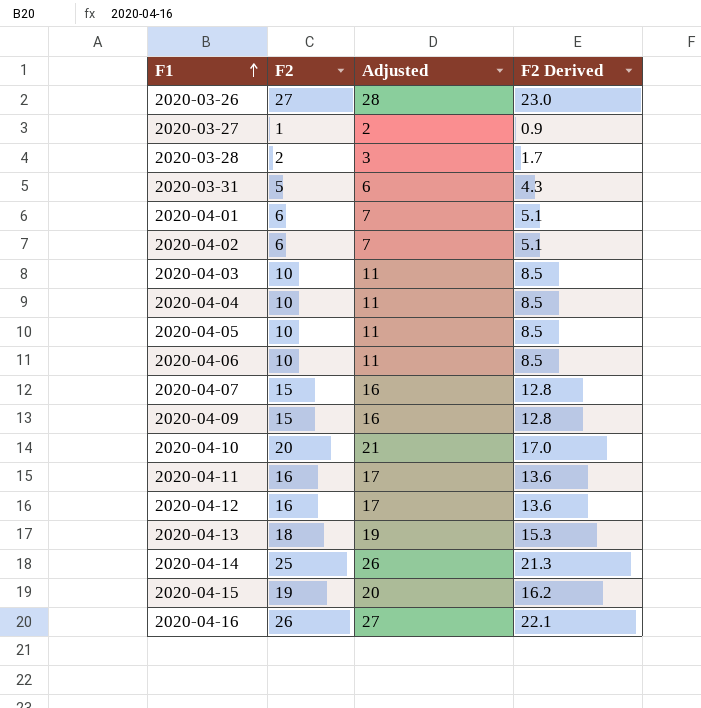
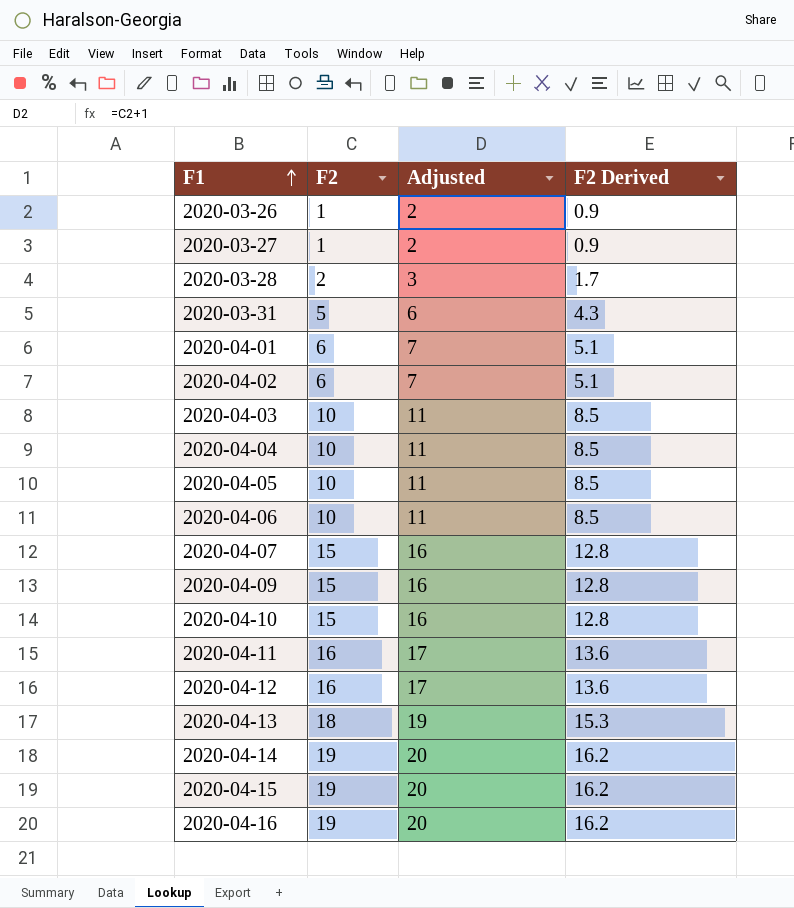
2020-03-26 | F2: 27 -> 1
2020-03-26 | Adjusted: 28 -> 2
2020-03-26 | F2 Derived: 23.0 -> 0.9
2020-04-10 | F2: 20 -> 15
2020-04-10 | Adjusted: 21 -> 16
2020-04-10 | F2 Derived: 17.0 -> 12.8
2020-04-14 | F2: 25 -> 19
2020-04-14 | Adjusted: 26 -> 20
2020-04-14 | F2 Derived: 21.3 -> 16.2
2020-04-16 | F2: 26 -> 19
2020-04-16 | Adjusted: 27 -> 20
2020-04-16 | F2 Derived: 22.1 -> 16.2

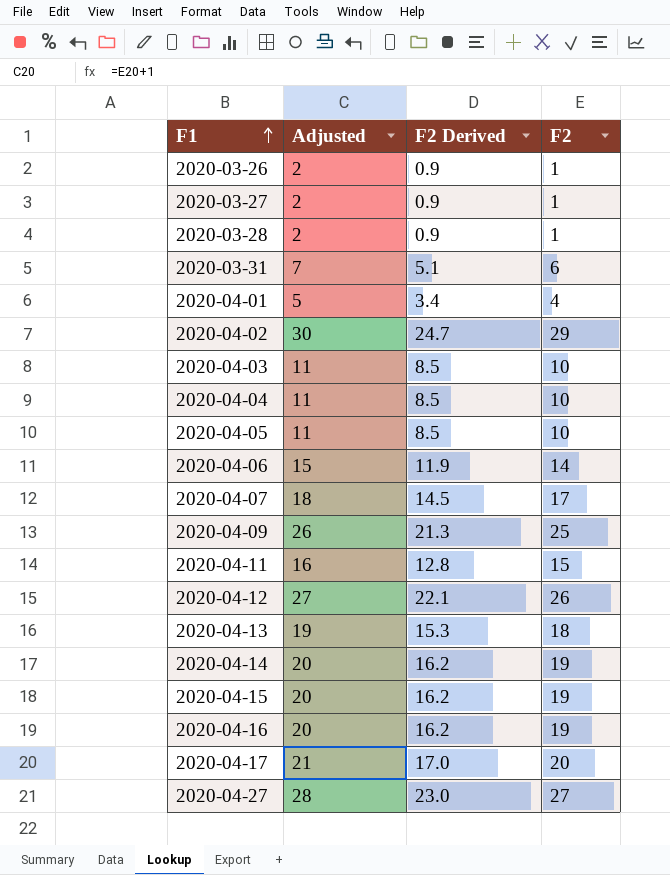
column F2 | position: 2 -> 4
row 2020-04-10: 15 | 16 | 12.8 -> none
2020-03-28 | Adjusted: 3 -> 2
2020-03-28 | F2 Derived: 1.7 -> 0.9
2020-03-28 | F2: 2 -> 1
2020-03-31 | Adjusted: 6 -> 7
2020-03-31 | F2 Derived: 4.3 -> 5.1
2020-03-31 | F2: 5 -> 6
2020-04-01 | Adjusted: 7 -> 5
2020-04-01 | F2 Derived: 5.1 -> 3.4
2020-04-01 | F2: 6 -> 4
2020-04-02 | Adjusted: 7 -> 30
2020-04-02 | F2 Derived: 5.1 -> 24.7
2020-04-02 | F2: 6 -> 29
2020-04-06 | Adjusted: 11 -> 15
2020-04-06 | F2 Derived: 8.5 -> 11.9
2020-04-06 | F2: 10 -> 14
2020-04-07 | Adjusted: 16 -> 18
2020-04-07 | F2 Derived: 12.8 -> 14.5
2020-04-07 | F2: 15 -> 17
2020-04-09 | Adjusted: 16 -> 26
2020-04-09 | F2 Derived: 12.8 -> 21.3
2020-04-09 | F2: 15 -> 25
2020-04-11 | Adjusted: 17 -> 16
2020-04-11 | F2 Derived: 13.6 -> 12.8
2020-04-11 | F2: 16 -> 15
2020-04-12 | Adjusted: 17 -> 27
2020-04-12 | F2 Derived: 13.6 -> 22.1
2020-04-12 | F2: 16 -> 26
row 2020-04-17: none -> 21 | 17.0 | 20
row 2020-04-27: none -> 28 | 23.0 | 27

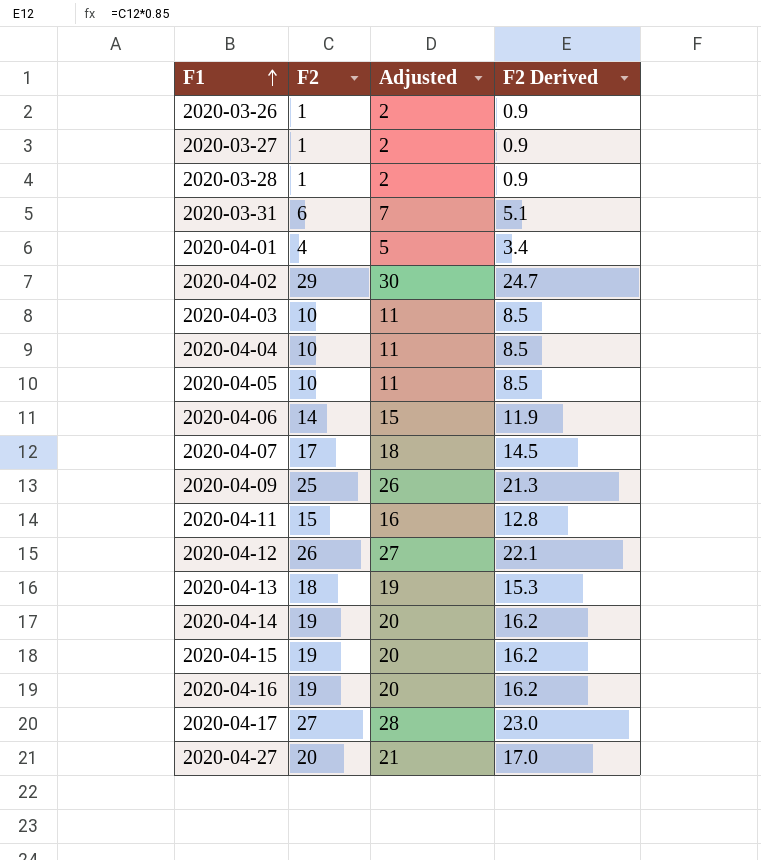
column F2 | position: 4 -> 2
2020-04-17 | F2: 20 -> 27
2020-04-17 | Adjusted: 21 -> 28
2020-04-17 | F2 Derived: 17.0 -> 23.0
2020-04-27 | F2: 27 -> 20
2020-04-27 | Adjusted: 28 -> 21
2020-04-27 | F2 Derived: 23.0 -> 17.0

